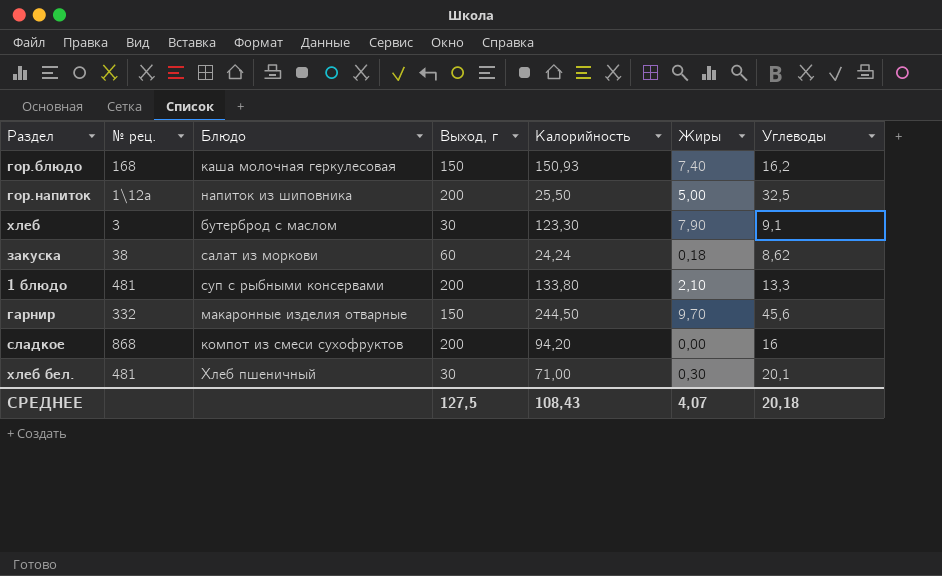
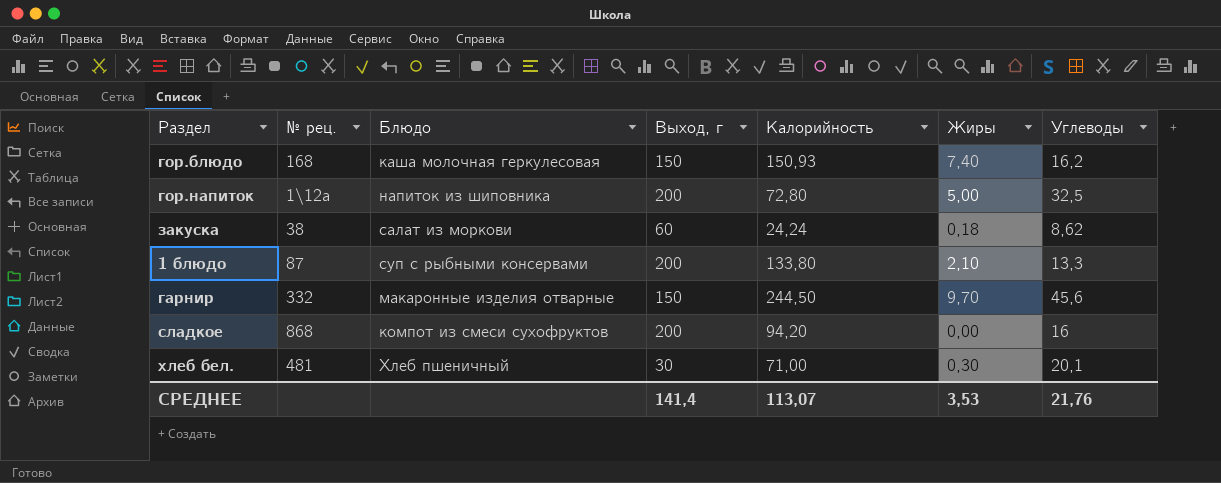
row хлеб: 3 | бутерброд с маслом | 30 | 123,30 | 7,90 | 9,1 -> none
гор.напиток | Калорийность: 25,50 -> 72,80
1 блюдо | № рец.: 481 -> 87
СРЕДНЕЕ | Выход, г: 127,5 -> 141,4
СРЕДНЕЕ | Калорийность: 108,43 -> 113,07
СРЕДНЕЕ | Жиры: 4,07 -> 3,53
СРЕДНЕЕ | Углеводы: 20,18 -> 21,76

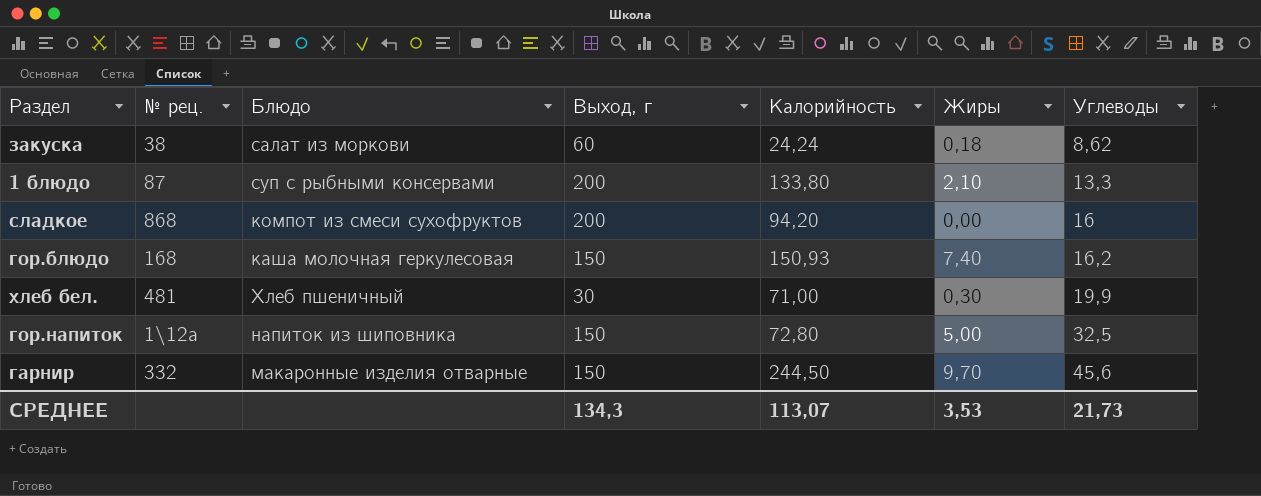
row order: none -> Углеводы ascending
хлеб бел. | Углеводы: 20,1 -> 19,9
гор.напиток | Выход, г: 200 -> 150
СРЕДНЕЕ | Выход, г: 141,4 -> 134,3
СРЕДНЕЕ | Углеводы: 21,76 -> 21,73

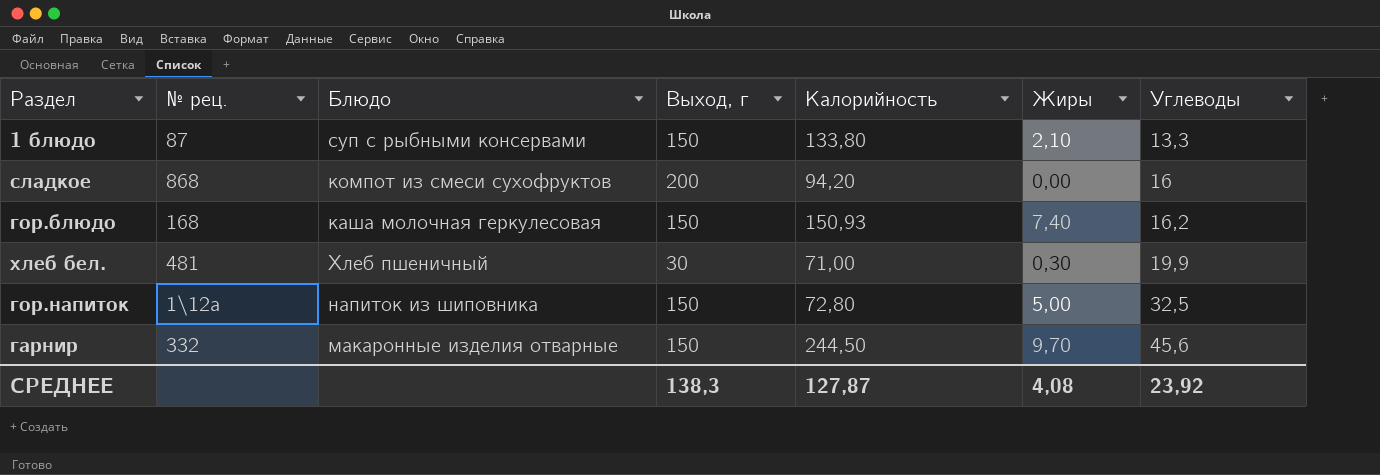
row закуска: 38 | салат из моркови | 60 | 24,24 | 0,18 | 8,62 -> none
1 блюдо | Выход, г: 200 -> 150
СРЕДНЕЕ | Выход, г: 134,3 -> 138,3
СРЕДНЕЕ | Калорийность: 113,07 -> 127,87
СРЕДНЕЕ | Жиры: 3,53 -> 4,08
СРЕДНЕЕ | Углеводы: 21,73 -> 23,92

